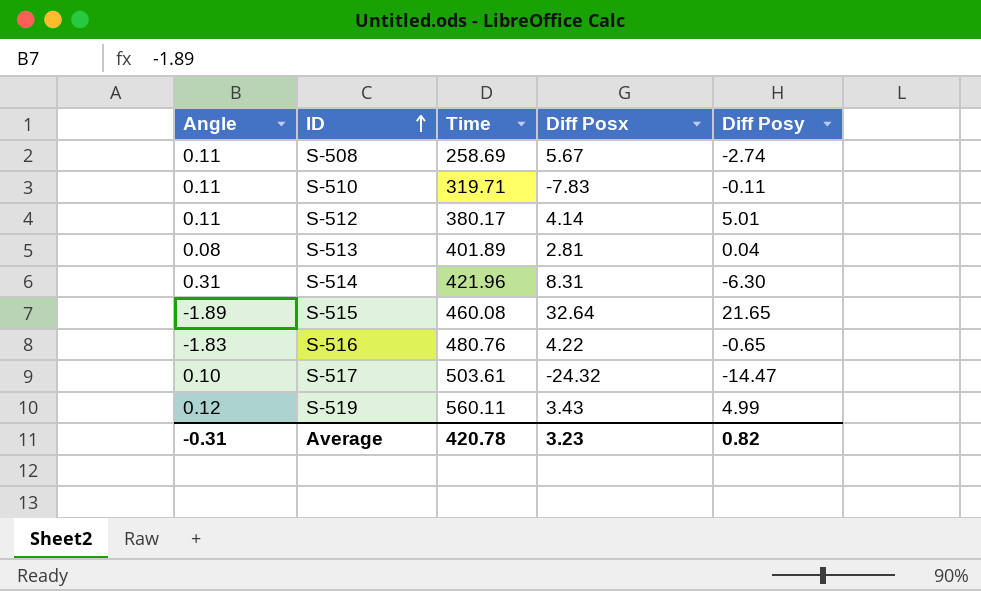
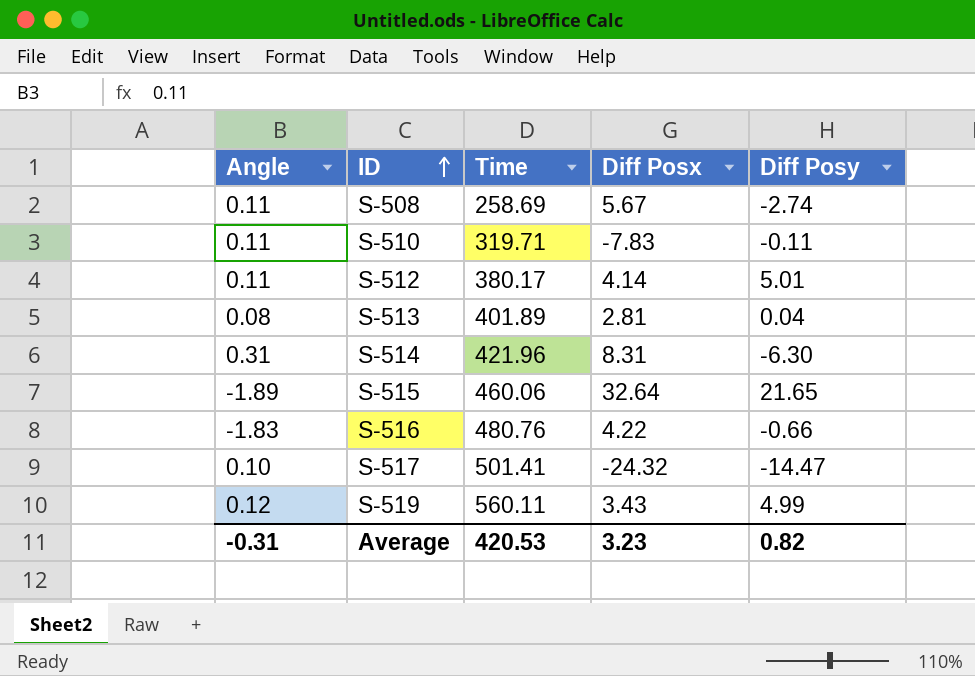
S-515 | Time: 460.08 -> 460.06
S-516 | Diff Posy: -0.65 -> -0.66
S-517 | Time: 503.61 -> 501.41
Average | Time: 420.78 -> 420.53

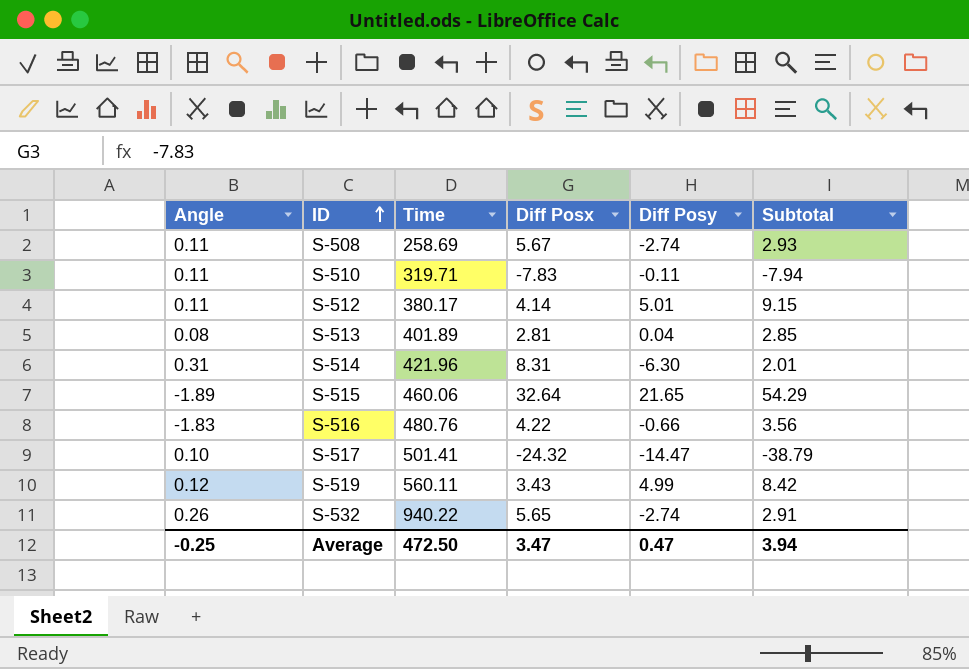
column Subtotal | formula: none -> [Diff Posx] + [Diff Posy]
row S-532: none -> 0.26 | 940.22 | 5.65 | -2.74 | 2.91
Average | Angle: -0.31 -> -0.25
Average | Time: 420.53 -> 472.50
Average | Diff Posx: 3.23 -> 3.47
Average | Diff Posy: 0.82 -> 0.47

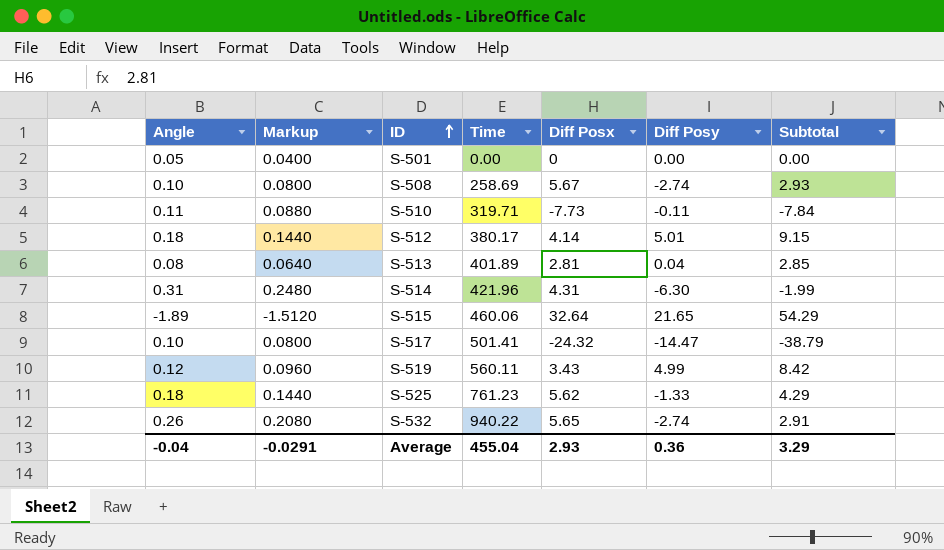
column Markup | formula: none -> [Angle] * 0.8
row S-516: -1.83 | 480.76 | 4.22 | -0.66 | 3.56 -> none
row S-501: none -> 0.05 | 0.0400 | 0.00 | 0 | 0.00 | 0.00
S-508 | Angle: 0.11 -> 0.10
S-510 | Diff Posx: -7.83 -> -7.73
S-510 | Subtotal: -7.94 -> -7.84
S-512 | Angle: 0.11 -> 0.18
S-514 | Diff Posx: 8.31 -> 4.31
S-514 | Subtotal: 2.01 -> -1.99
row S-525: none -> 0.18 | 0.1440 | 761.23 | 5.62 | -1.33 | 4.29
Average | Angle: -0.25 -> -0.04
Average | Time: 472.50 -> 455.04
Average | Diff Posx: 3.47 -> 2.93
Average | Diff Posy: 0.47 -> 0.36
Average | Subtotal: 3.94 -> 3.29

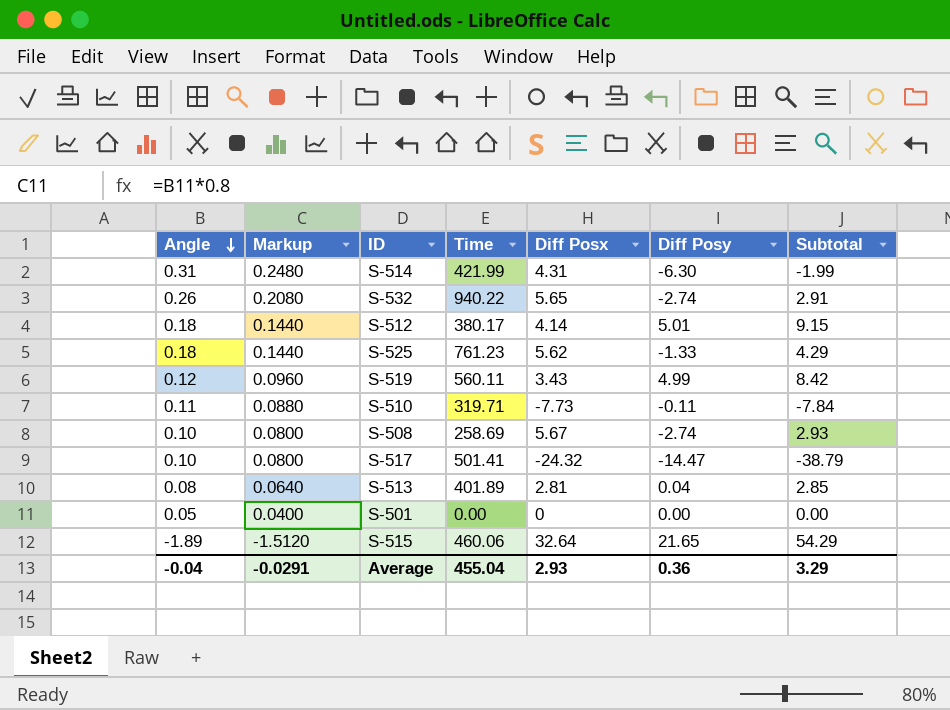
row order: ID ascending -> Angle descending
S-514 | Time: 421.96 -> 421.99

